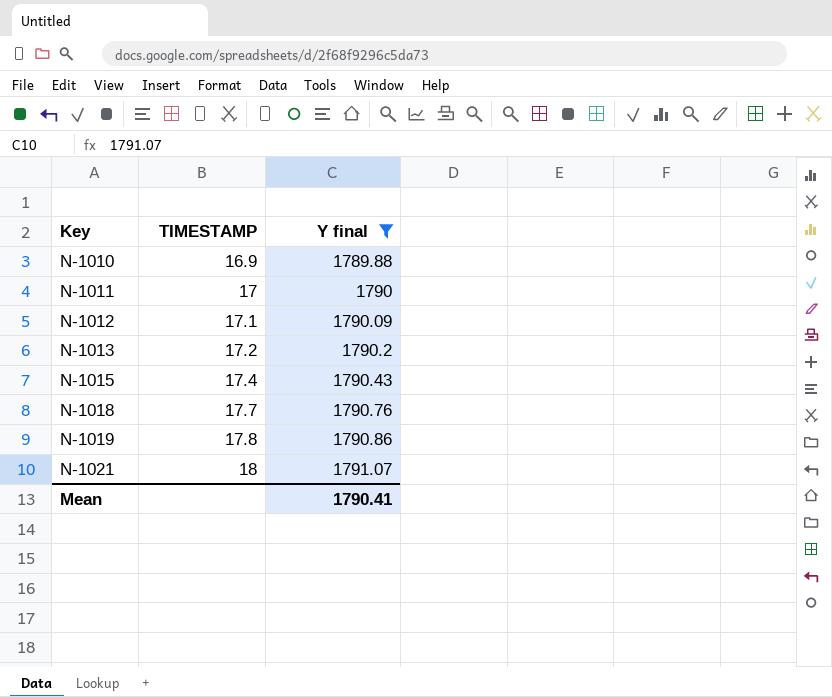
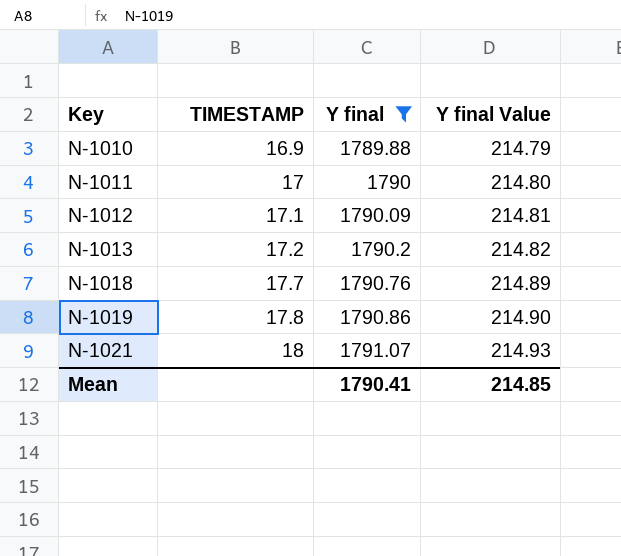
column Y final Value | formula: none -> [Y final] * 0.12
row N-1015: 17.4 | 1790.43 -> none

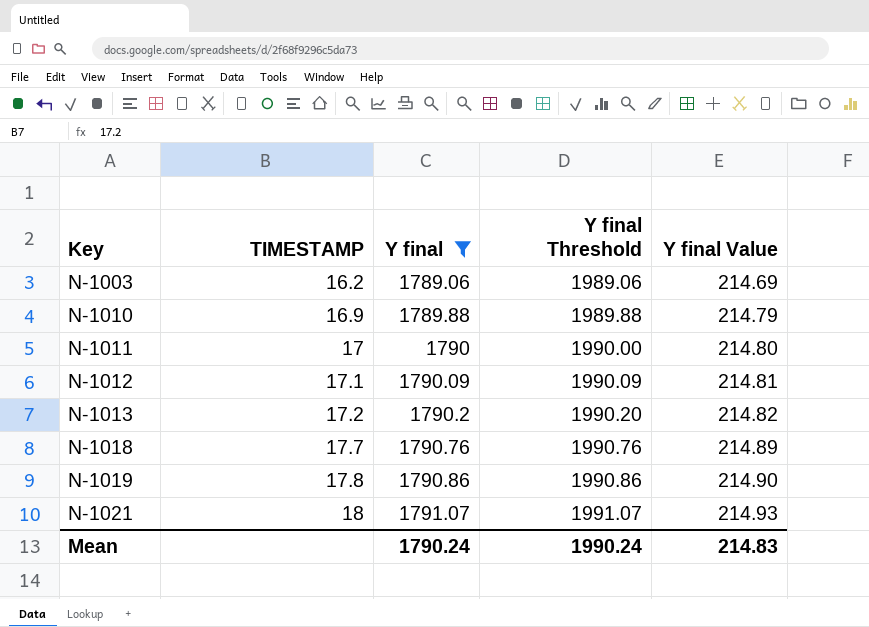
column Y final Threshold | formula: none -> [Y final] + 200
row N-1003: none -> 16.2 | 1789.06 | 1989.06 | 214.69
Mean | Y final: 1790.41 -> 1790.24
Mean | Y final Value: 214.85 -> 214.83

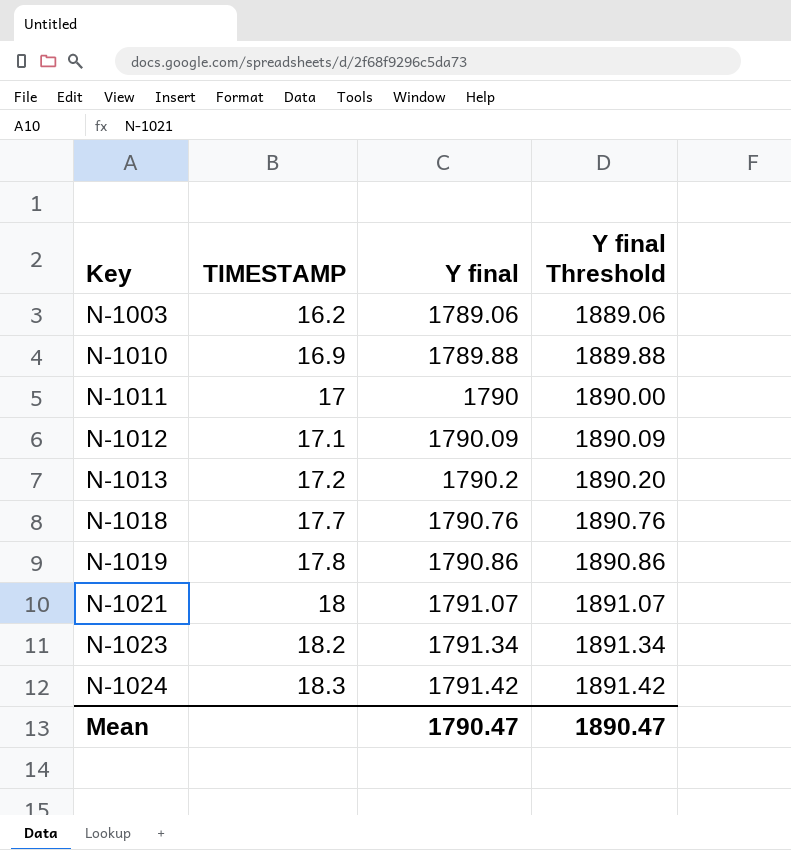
filter: Y final <= 1791.07 -> none
column Y final Value | formula: [Y final] * 0.12 -> none
column Y final Threshold | formula: [Y final] + 200 -> [Y final] + 100
Mean | Y final: 1790.24 -> 1790.47
Mean | Y final Threshold: 1990.24 -> 1890.47

